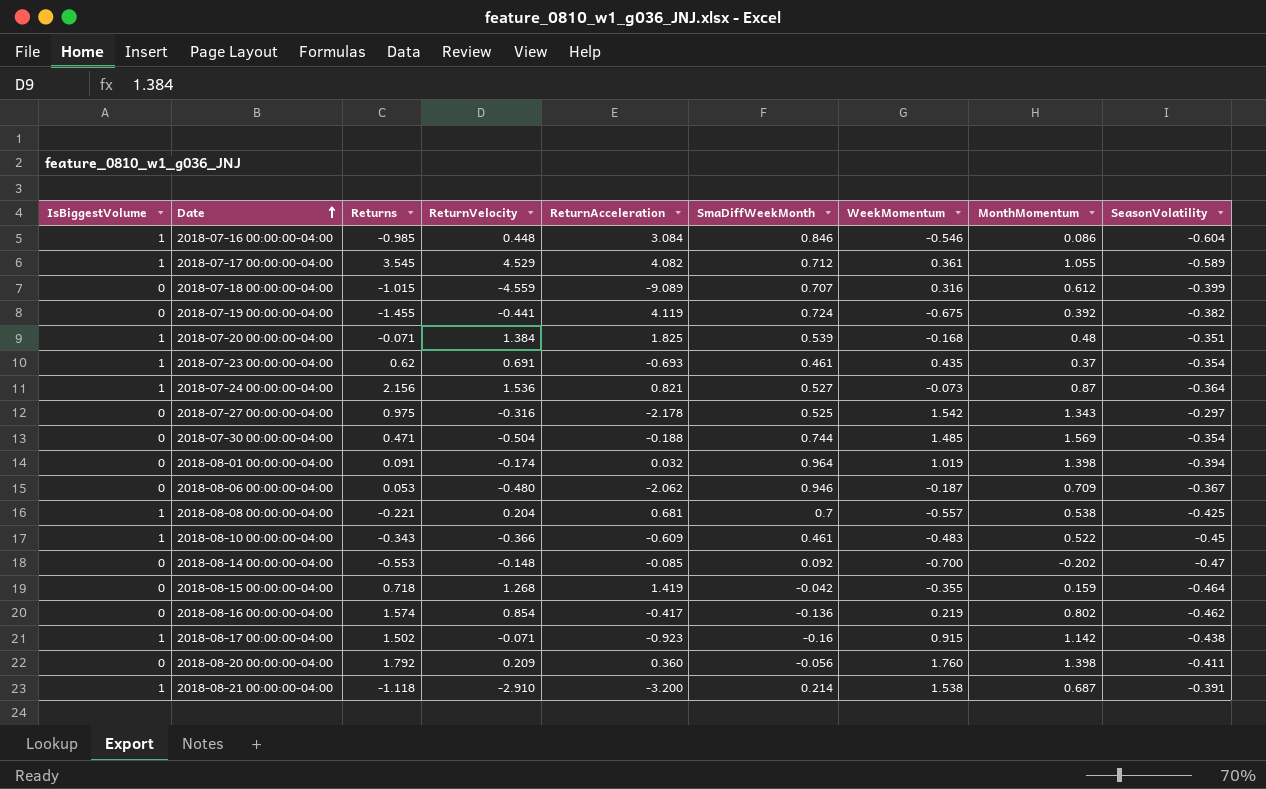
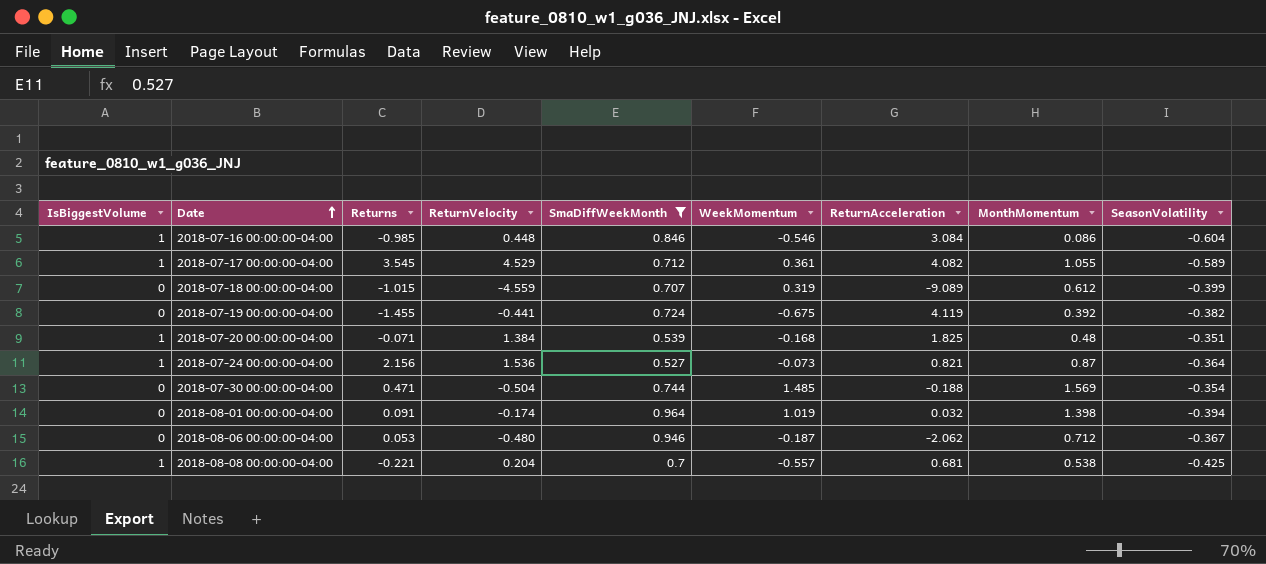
filter: none -> SmaDiffWeekMonth >= 0.527
column ReturnAcceleration | position: 5 -> 7
2018-07-18 00:00:00-04:00 | WeekMomentum: 0.316 -> 0.319
2018-08-06 00:00:00-04:00 | MonthMomentum: 0.709 -> 0.712

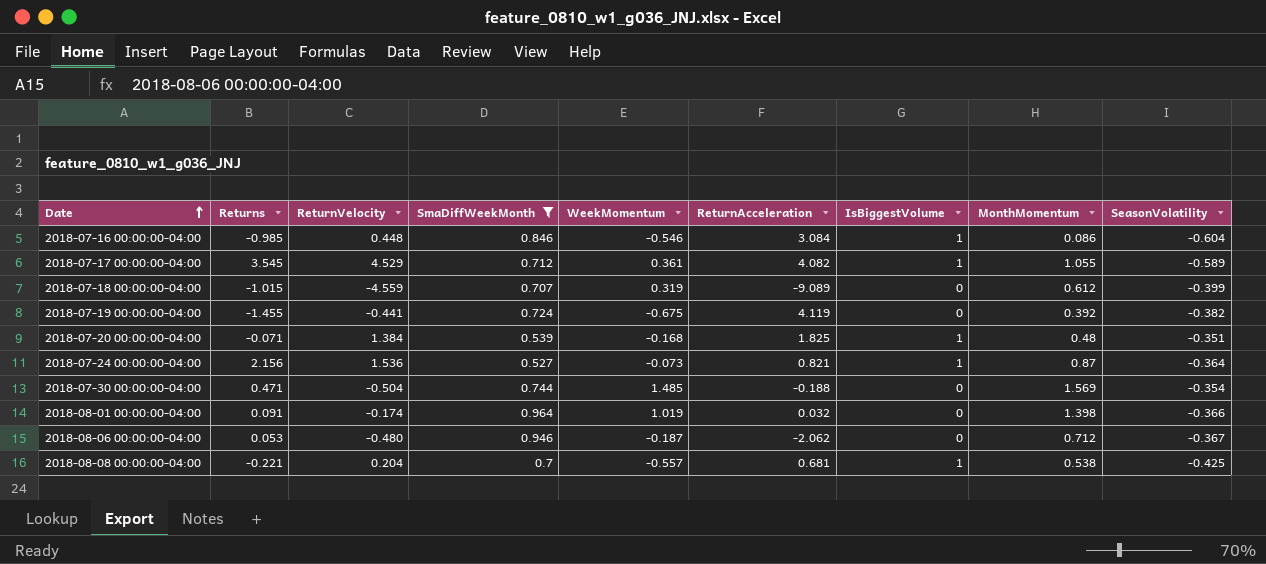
column IsBiggestVolume | position: 1 -> 7
2018-08-01 00:00:00-04:00 | SeasonVolatility: -0.394 -> -0.366

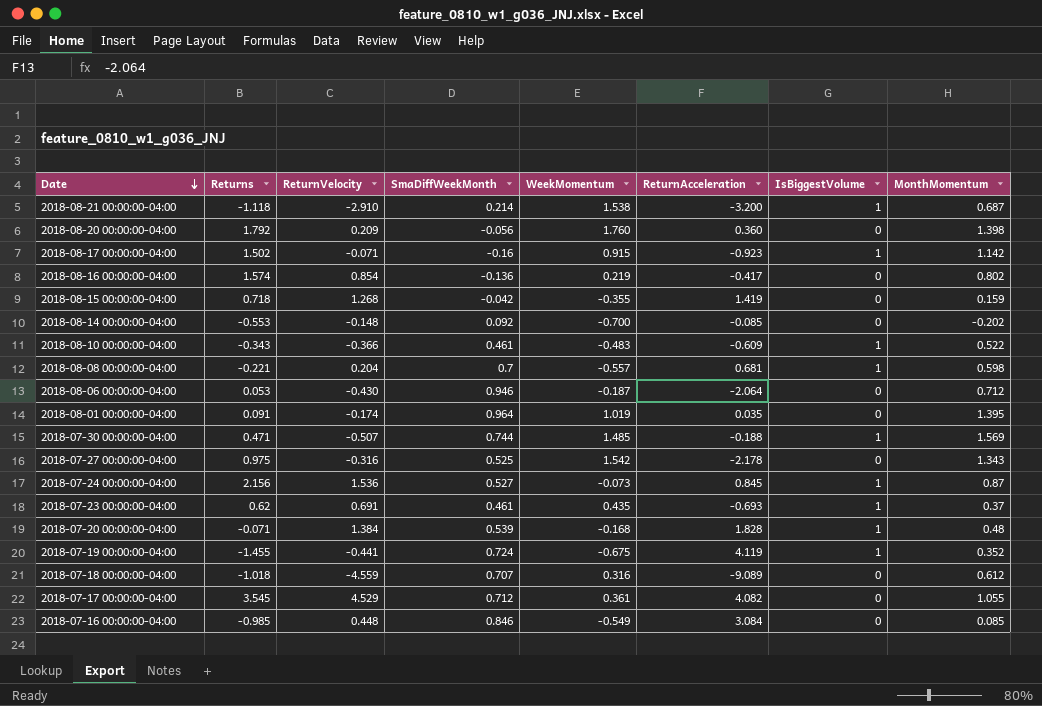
filter: SmaDiffWeekMonth >= 0.527 -> none
row order: Date ascending -> Date descending
column SeasonVolatility | position: 9 -> none
2018-08-08 00:00:00-04:00 | MonthMomentum: 0.538 -> 0.598
2018-08-06 00:00:00-04:00 | ReturnVelocity: -0.480 -> -0.430
2018-08-06 00:00:00-04:00 | ReturnAcceleration: -2.062 -> -2.064
2018-08-01 00:00:00-04:00 | ReturnAcceleration: 0.032 -> 0.035
2018-08-01 00:00:00-04:00 | MonthMomentum: 1.398 -> 1.395
2018-07-30 00:00:00-04:00 | ReturnVelocity: -0.504 -> -0.507
2018-07-30 00:00:00-04:00 | IsBiggestVolume: 0 -> 1
2018-07-24 00:00:00-04:00 | ReturnAcceleration: 0.821 -> 0.845
2018-07-20 00:00:00-04:00 | ReturnAcceleration: 1.825 -> 1.828
2018-07-19 00:00:00-04:00 | IsBiggestVolume: 0 -> 1
2018-07-19 00:00:00-04:00 | MonthMomentum: 0.392 -> 0.352
2018-07-18 00:00:00-04:00 | Returns: -1.015 -> -1.018
2018-07-18 00:00:00-04:00 | WeekMomentum: 0.319 -> 0.316
2018-07-17 00:00:00-04:00 | IsBiggestVolume: 1 -> 0
2018-07-16 00:00:00-04:00 | WeekMomentum: -0.546 -> -0.549
2018-07-16 00:00:00-04:00 | IsBiggestVolume: 1 -> 0
2018-07-16 00:00:00-04:00 | MonthMomentum: 0.086 -> 0.085

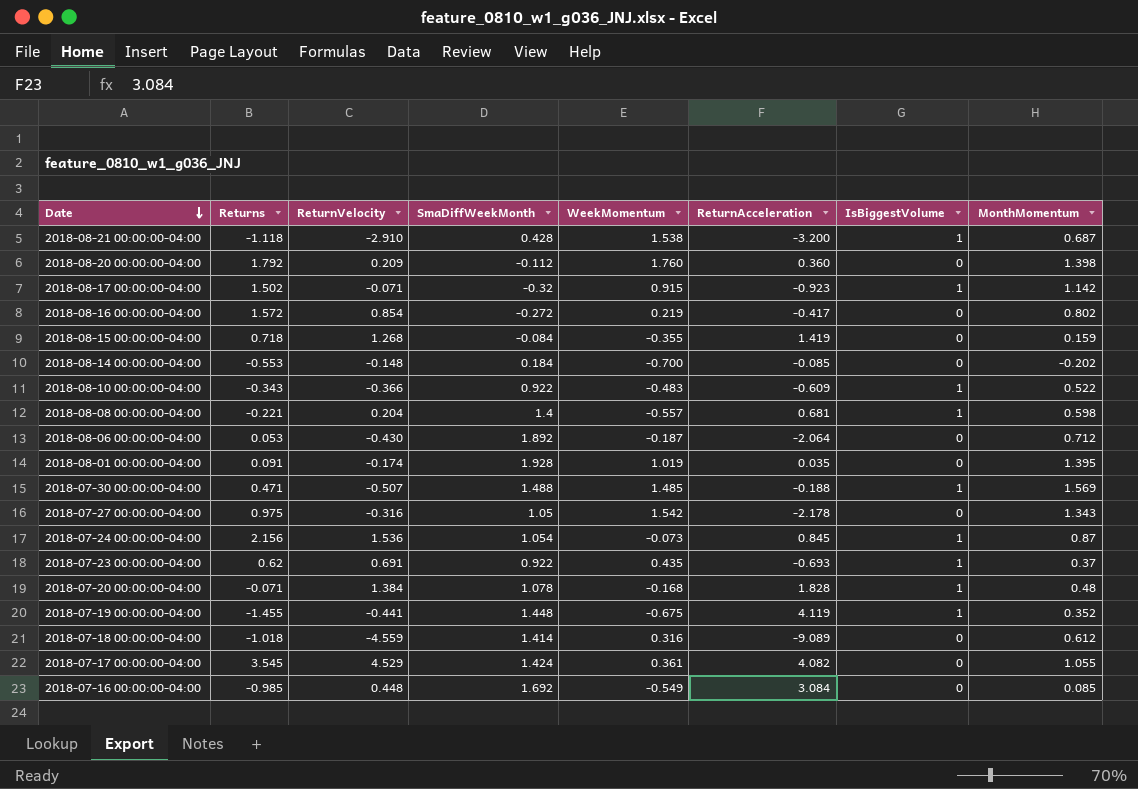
2018-08-21 00:00:00-04:00 | SmaDiffWeekMonth: 0.214 -> 0.428
2018-08-20 00:00:00-04:00 | SmaDiffWeekMonth: -0.056 -> -0.112
2018-08-17 00:00:00-04:00 | SmaDiffWeekMonth: -0.16 -> -0.32
2018-08-16 00:00:00-04:00 | Returns: 1.574 -> 1.572
2018-08-16 00:00:00-04:00 | SmaDiffWeekMonth: -0.136 -> -0.272
2018-08-15 00:00:00-04:00 | SmaDiffWeekMonth: -0.042 -> -0.084
2018-08-14 00:00:00-04:00 | SmaDiffWeekMonth: 0.092 -> 0.184
2018-08-10 00:00:00-04:00 | SmaDiffWeekMonth: 0.461 -> 0.922
2018-08-08 00:00:00-04:00 | SmaDiffWeekMonth: 0.7 -> 1.4
2018-08-06 00:00:00-04:00 | SmaDiffWeekMonth: 0.946 -> 1.892
2018-08-01 00:00:00-04:00 | SmaDiffWeekMonth: 0.964 -> 1.928
2018-07-30 00:00:00-04:00 | SmaDiffWeekMonth: 0.744 -> 1.488
2018-07-27 00:00:00-04:00 | SmaDiffWeekMonth: 0.525 -> 1.05
2018-07-24 00:00:00-04:00 | SmaDiffWeekMonth: 0.527 -> 1.054
2018-07-23 00:00:00-04:00 | SmaDiffWeekMonth: 0.461 -> 0.922
2018-07-20 00:00:00-04:00 | SmaDiffWeekMonth: 0.539 -> 1.078
2018-07-19 00:00:00-04:00 | SmaDiffWeekMonth: 0.724 -> 1.448
2018-07-18 00:00:00-04:00 | SmaDiffWeekMonth: 0.707 -> 1.414
2018-07-17 00:00:00-04:00 | SmaDiffWeekMonth: 0.712 -> 1.424
2018-07-16 00:00:00-04:00 | SmaDiffWeekMonth: 0.846 -> 1.692

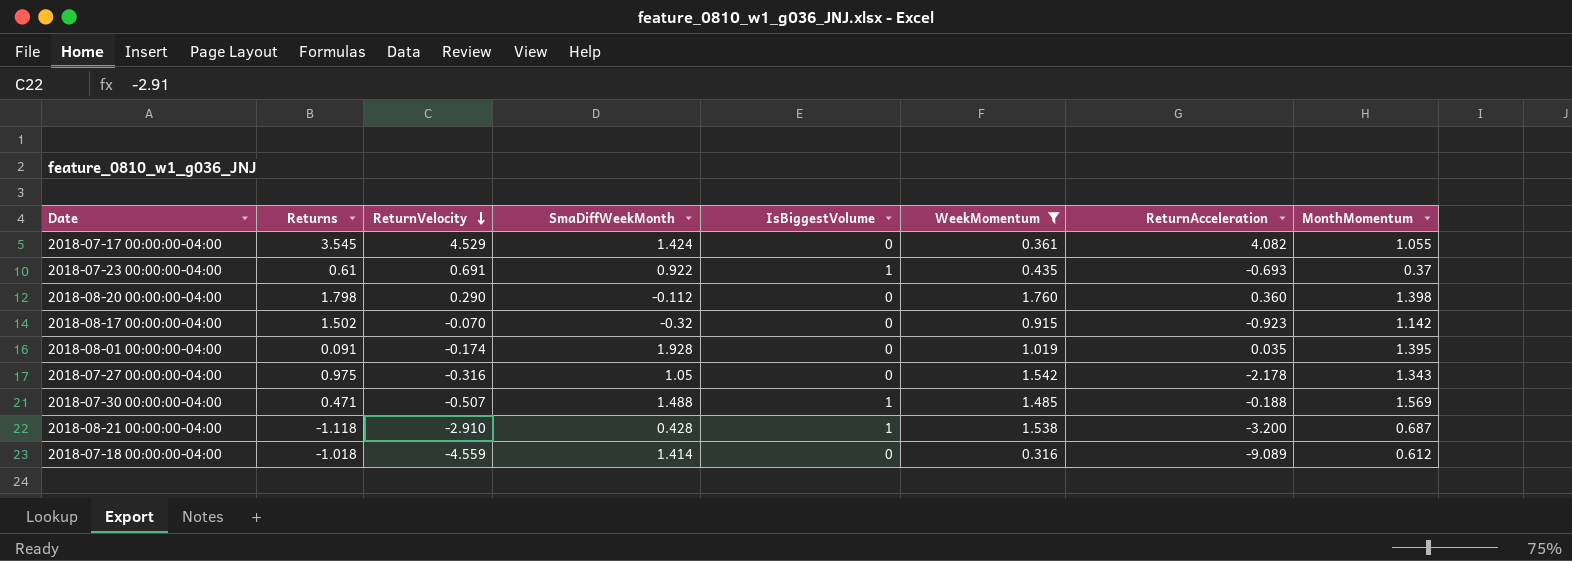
filter: none -> WeekMomentum >= 0.316
row order: Date descending -> ReturnVelocity descending
column IsBiggestVolume | position: 7 -> 5
2018-07-23 00:00:00-04:00 | Returns: 0.62 -> 0.61
2018-08-20 00:00:00-04:00 | Returns: 1.792 -> 1.798
2018-08-20 00:00:00-04:00 | ReturnVelocity: 0.209 -> 0.290
2018-08-17 00:00:00-04:00 | ReturnVelocity: -0.071 -> -0.070
2018-08-17 00:00:00-04:00 | IsBiggestVolume: 1 -> 0

